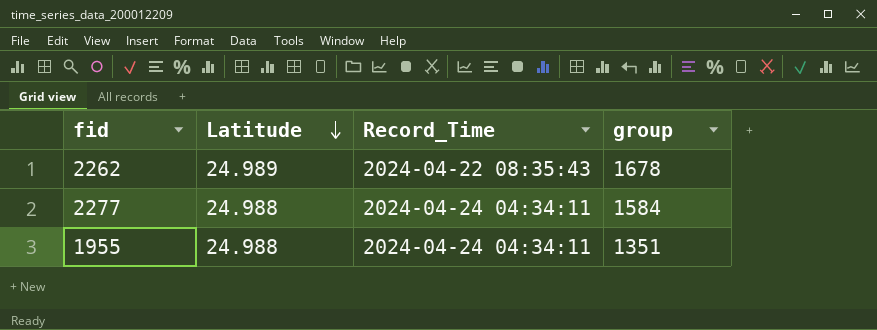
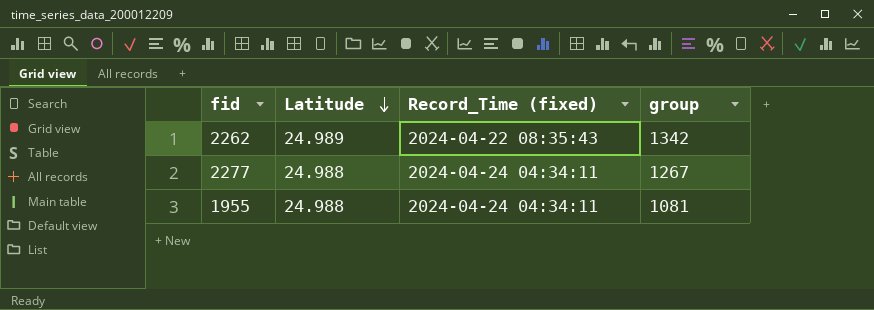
column name: Record_Time -> Record_Time (fixed)
2262 | group: 1678 -> 1342
2277 | group: 1584 -> 1267
1955 | group: 1351 -> 1081

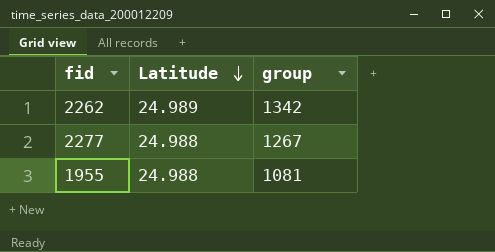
column Record_Time (fixed) | position: 3 -> none

